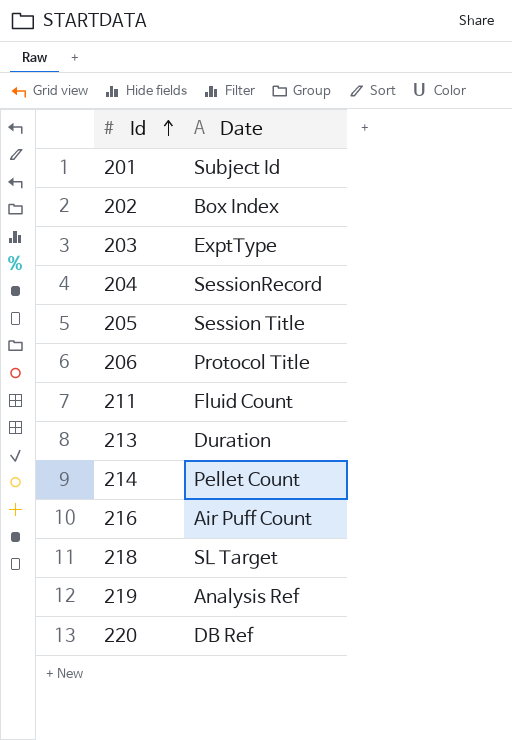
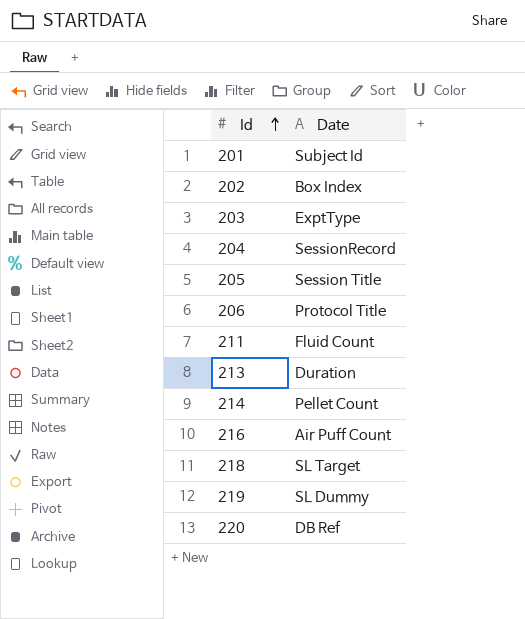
219 | Date: Analysis Ref -> SL Dummy

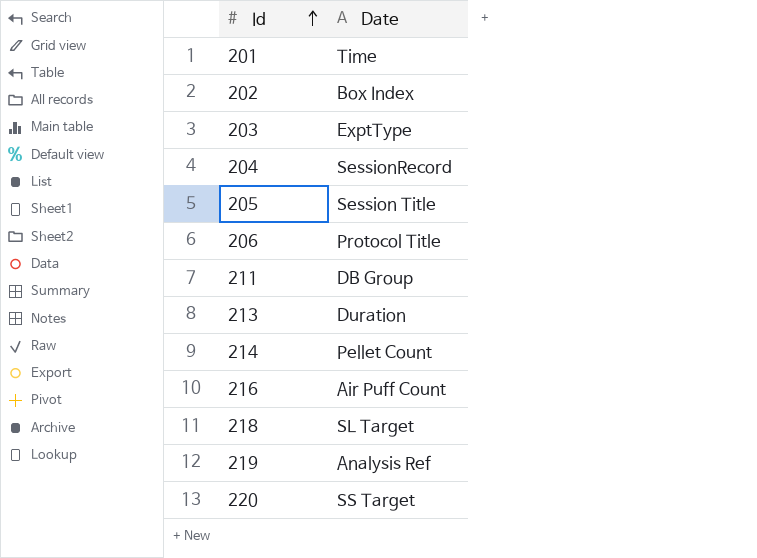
201 | Date: Subject Id -> Time
211 | Date: Fluid Count -> DB Group
219 | Date: SL Dummy -> Analysis Ref
220 | Date: DB Ref -> SS Target

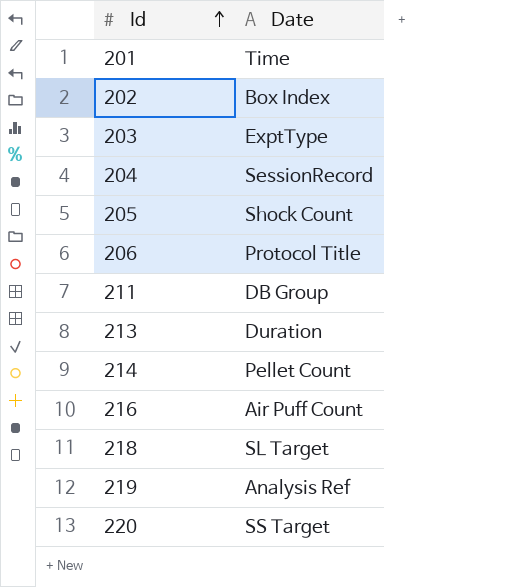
205 | Date: Session Title -> Shock Count

